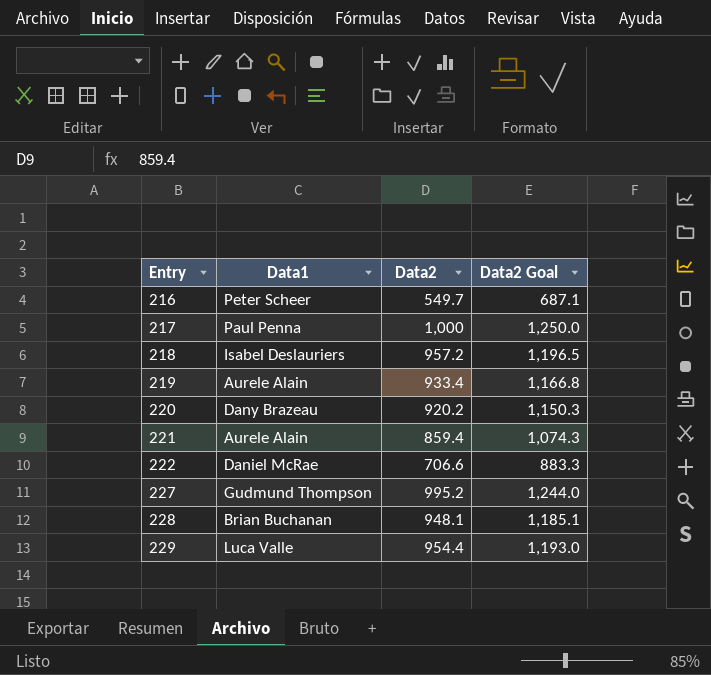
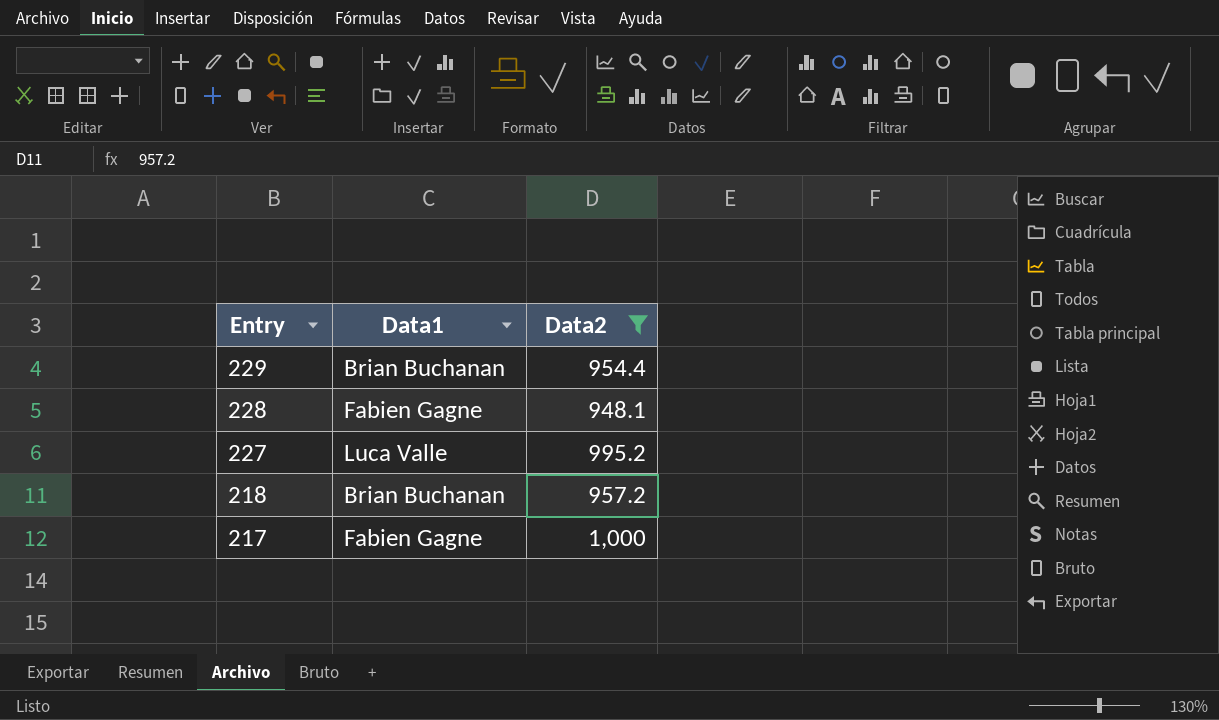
filter: none -> Data2 >= 948.1
row order: Entry ascending -> Entry descending
column Data2 Goal | formula: [Data2] * 1.25 -> none
229 | Data1: Luca Valle -> Brian Buchanan
228 | Data1: Brian Buchanan -> Fabien Gagne
227 | Data1: Gudmund Thompson -> Luca Valle
218 | Data1: Isabel Deslauriers -> Brian Buchanan
217 | Data1: Paul Penna -> Fabien Gagne

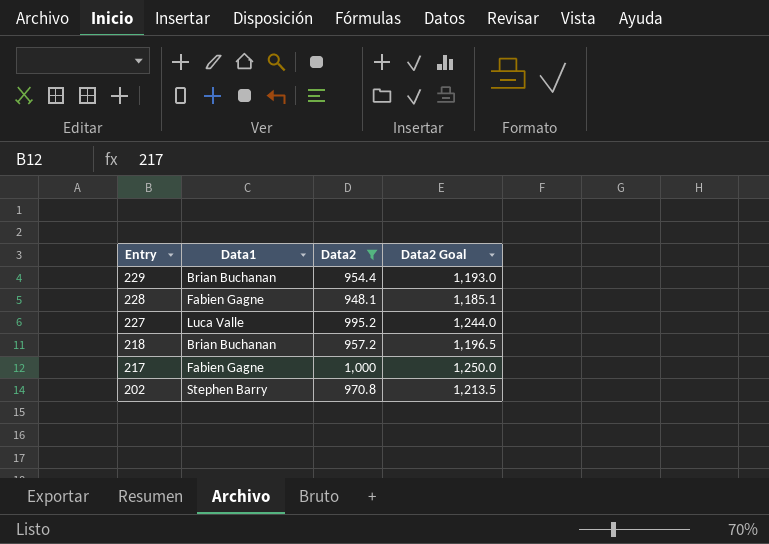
column Data2 Goal | formula: none -> [Data2] * 1.25
row 202: none -> Stephen Barry | 970.8 | 1,213.5

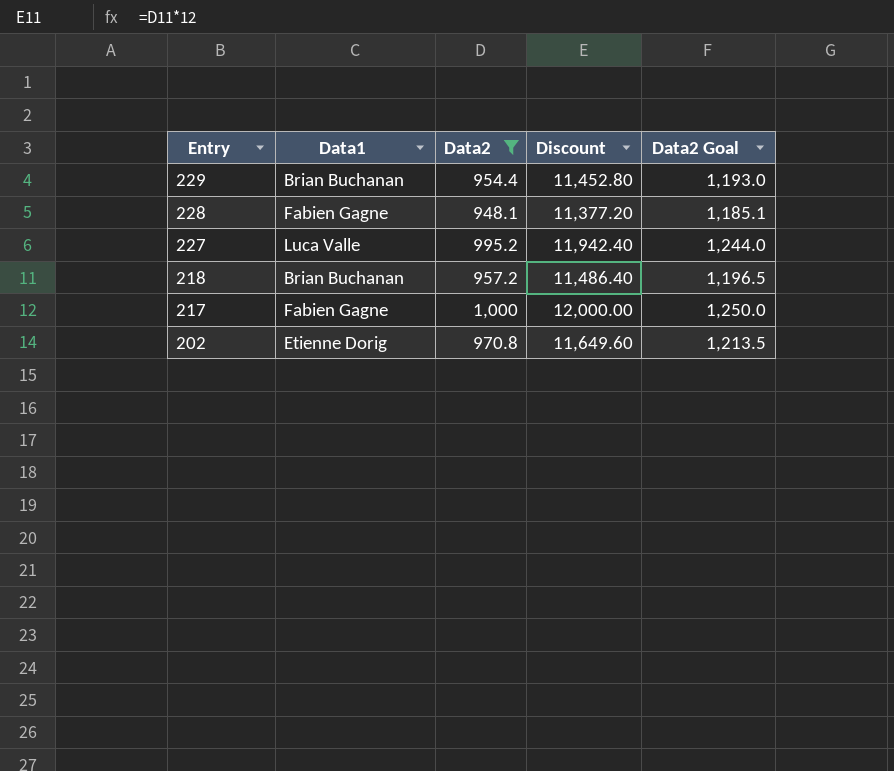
column Discount | formula: none -> [Data2] * 12
202 | Data1: Stephen Barry -> Etienne Dorig

